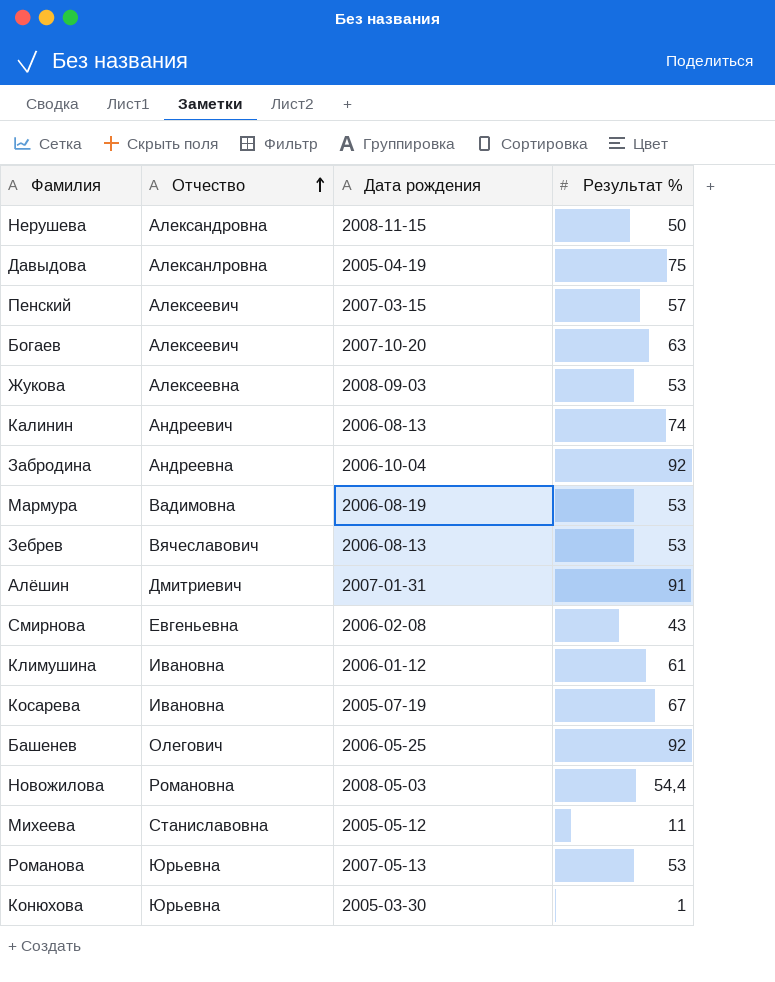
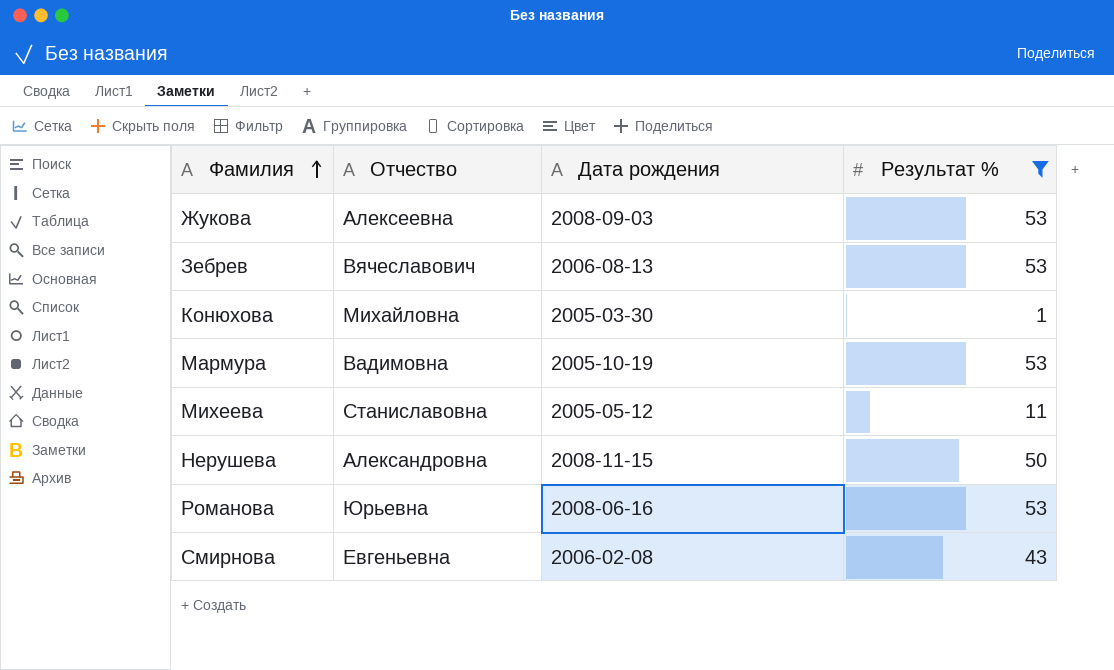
filter: none -> Результат % <= 53
row order: Отчество ascending -> Фамилия ascending
Конюхова | Отчество: Юрьевна -> Михайловна
Мармура | Дата рождения: 2006-08-19 -> 2005-10-19
Романова | Дата рождения: 2007-05-13 -> 2008-06-16

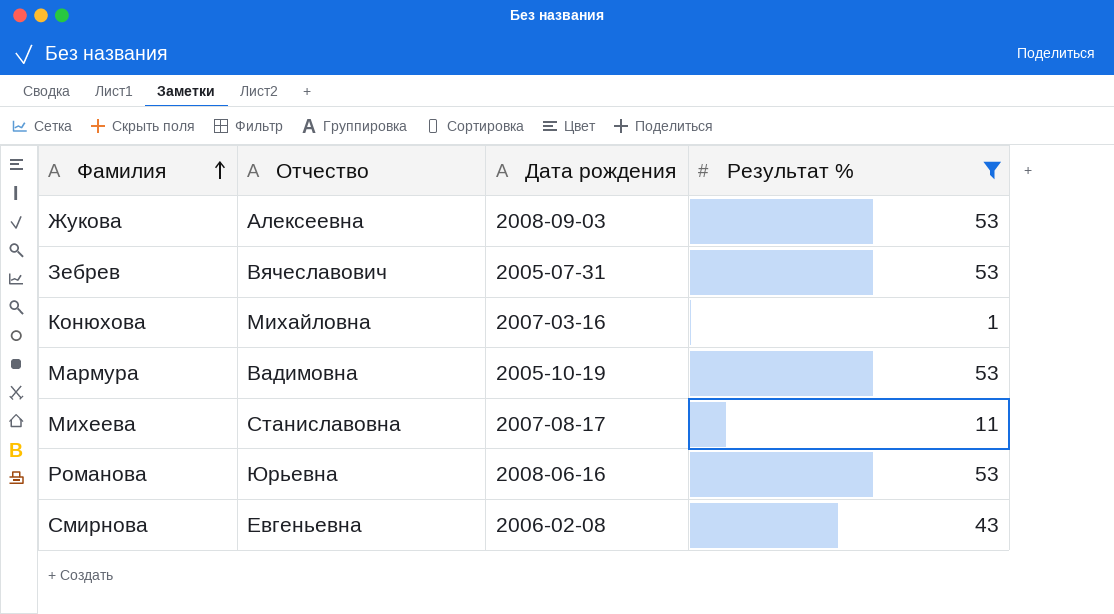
row Нерушева: Александровна | 2008-11-15 | 50 -> none
Зебрев | Дата рождения: 2006-08-13 -> 2005-07-31
Конюхова | Дата рождения: 2005-03-30 -> 2007-03-16
Михеева | Дата рождения: 2005-05-12 -> 2007-08-17

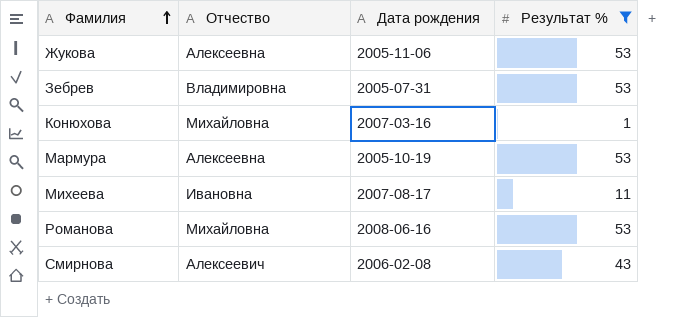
Жукова | Дата рождения: 2008-09-03 -> 2005-11-06
Зебрев | Отчество: Вячеславович -> Владимировна
Мармура | Отчество: Вадимовна -> Алексеевна
Михеева | Отчество: Станиславовна -> Ивановна
Романова | Отчество: Юрьевна -> Михайловна
Смирнова | Отчество: Евгеньевна -> Алексеевич

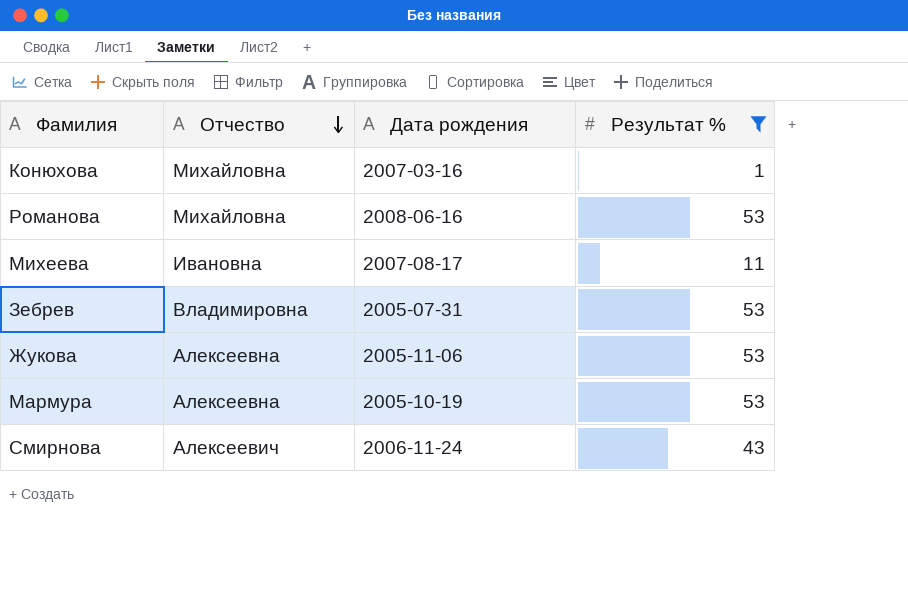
row order: Фамилия ascending -> Отчество descending
Смирнова | Дата рождения: 2006-02-08 -> 2006-11-24

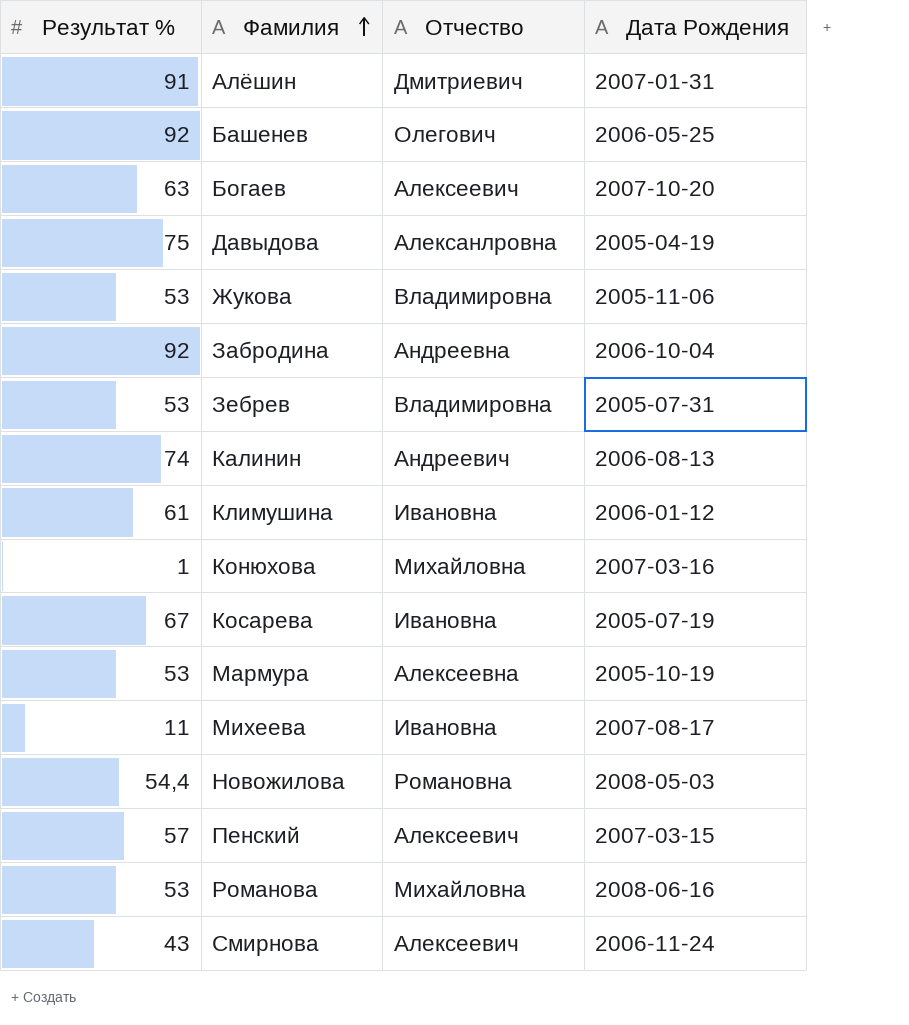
filter: Результат % <= 53 -> none
row order: Отчество descending -> Фамилия ascending
column Результат % | position: 4 -> 1
column name: Дата рождения -> Дата Рождения
Жукова | Отчество: Алексеевна -> Владимировна

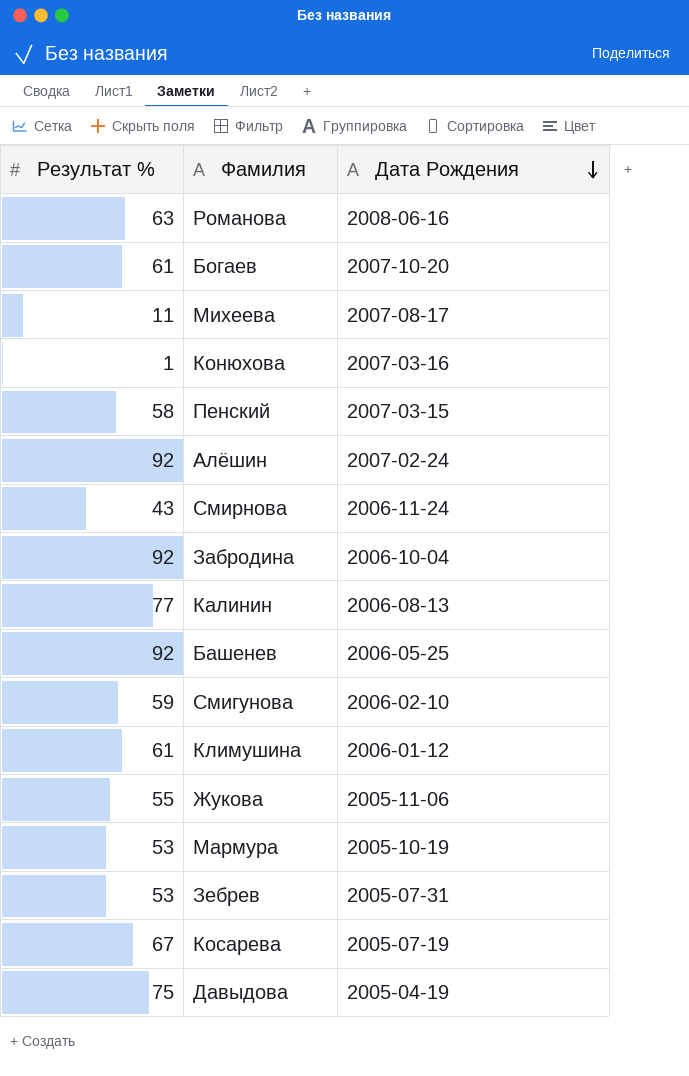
row order: Фамилия ascending -> Дата Рождения descending
column Отчество | position: 3 -> none
row Новожилова: 54,4 | Романовна | 2008-05-03 -> none
Романова | Результат %: 53 -> 63
Богаев | Результат %: 63 -> 61
Пенский | Результат %: 57 -> 58
Алёшин | Результат %: 91 -> 92
Алёшин | Дата Рождения: 2007-01-31 -> 2007-02-24
Калинин | Результат %: 74 -> 77
row Смигунова: none -> 59 | 2006-02-10
Жукова | Результат %: 53 -> 55

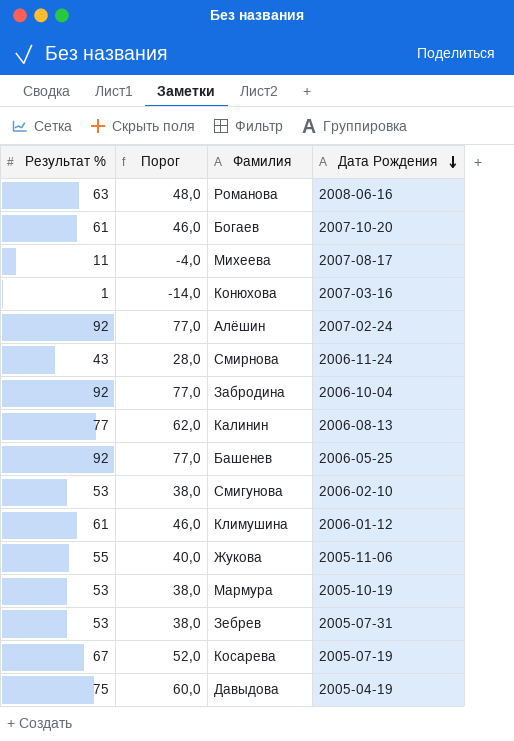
column Порог | formula: none -> [Результат %] - 15
row Пенский: 58 | 2007-03-15 -> none
Смигунова | Результат %: 59 -> 53

